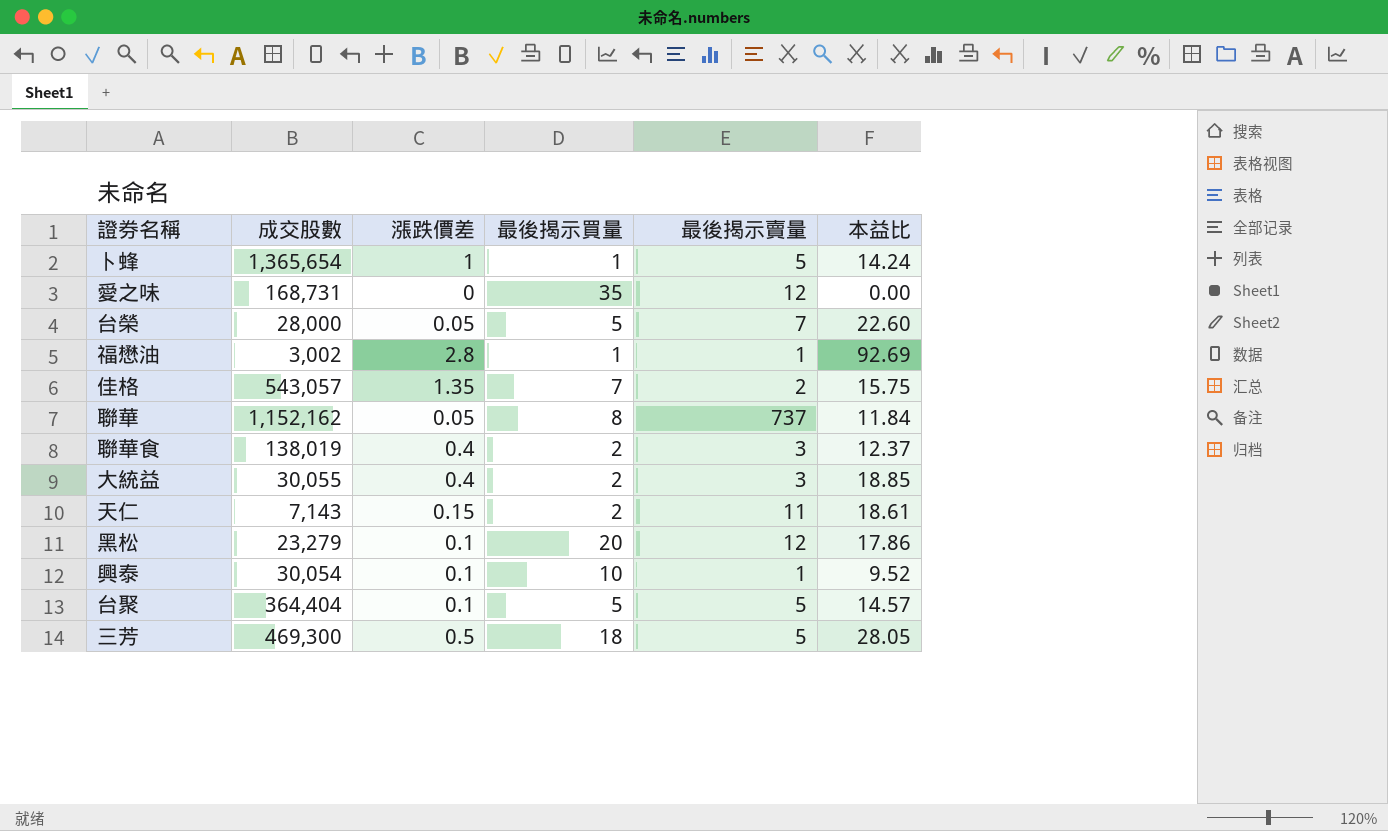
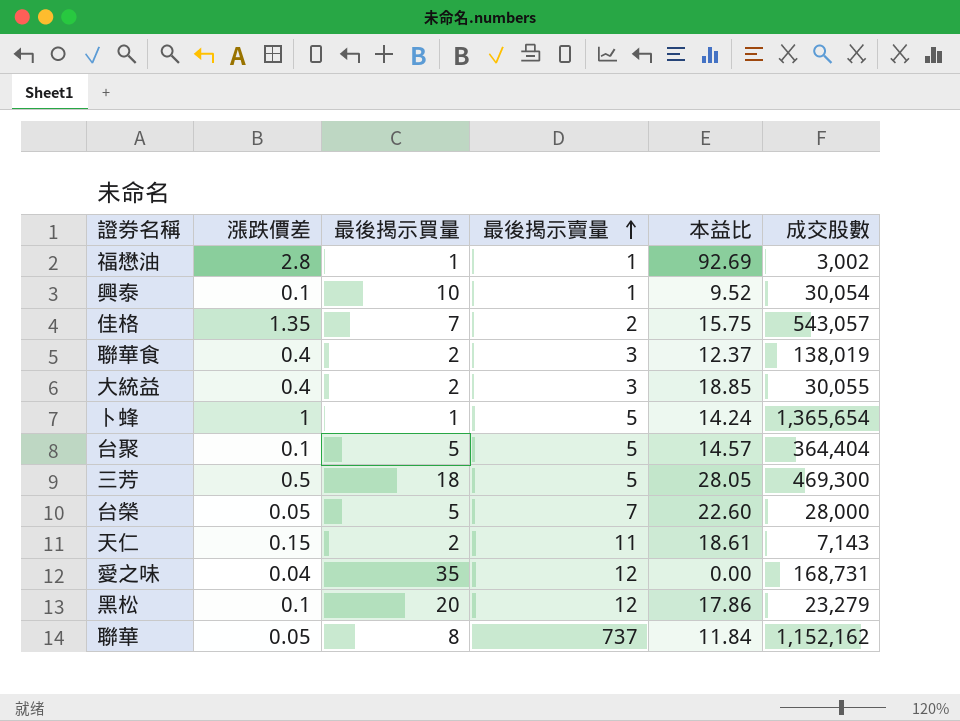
row order: none -> 最後揭示賣量 ascending
column 成交股數 | position: 2 -> 6
愛之味 | 漲跌價差: 0 -> 0.04

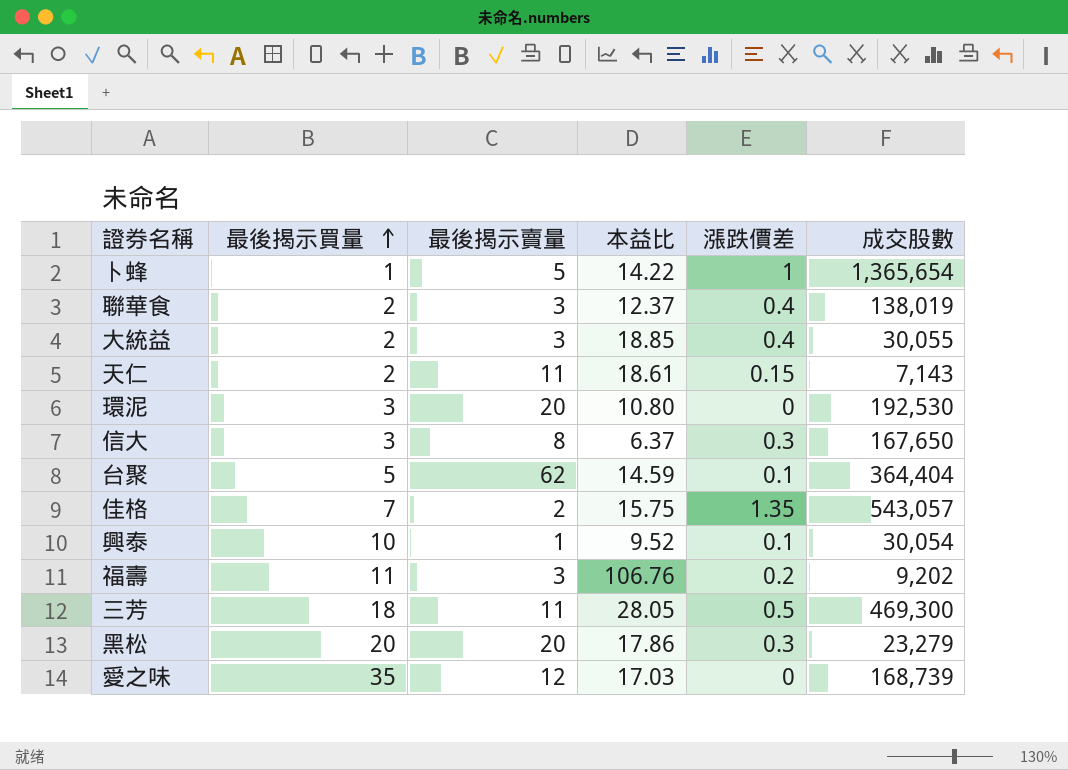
row order: 最後揭示賣量 ascending -> 最後揭示買量 ascending
column 漲跌價差 | position: 2 -> 5
row 福懋油: 2.8 | 1 | 1 | 92.69 | 3,002 -> none
row 台榮: 0.05 | 5 | 7 | 22.60 | 28,000 -> none
row 聯華: 0.05 | 8 | 737 | 11.84 | 1,152,162 -> none
卜蜂 | 本益比: 14.24 -> 14.22
row 環泥: none -> 3 | 20 | 10.80 | 0 | 192,530
row 信大: none -> 3 | 8 | 6.37 | 0.3 | 167,650
台聚 | 最後揭示賣量: 5 -> 62
台聚 | 本益比: 14.57 -> 14.59
row 福壽: none -> 11 | 3 | 106.76 | 0.2 | 9,202
三芳 | 最後揭示賣量: 5 -> 11
黑松 | 最後揭示賣量: 12 -> 20
黑松 | 漲跌價差: 0.1 -> 0.3
愛之味 | 本益比: 0.00 -> 17.03
愛之味 | 漲跌價差: 0.04 -> 0
愛之味 | 成交股數: 168,731 -> 168,739

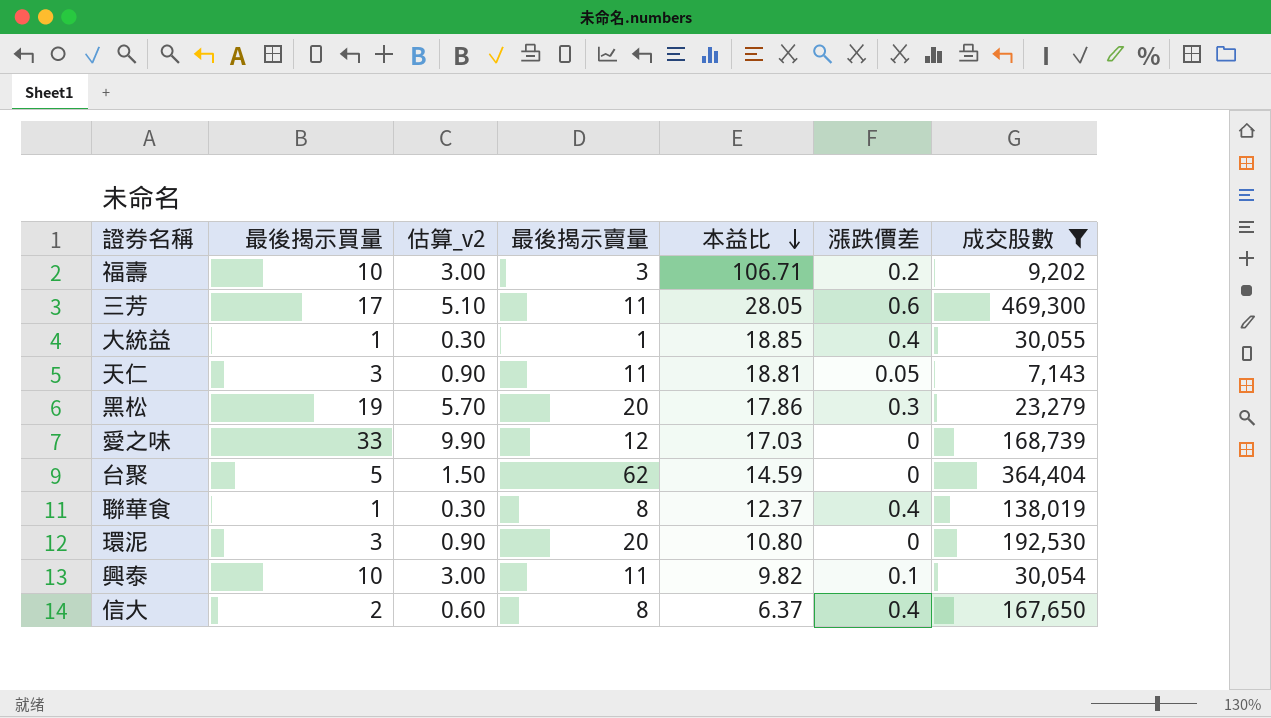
filter: none -> 成交股數 <= 469,300
row order: 最後揭示買量 ascending -> 本益比 descending
column 估算_v2 | formula: none -> [最後揭示買量] * 0.3
福壽 | 最後揭示買量: 11 -> 10
福壽 | 本益比: 106.76 -> 106.71
三芳 | 最後揭示買量: 18 -> 17
三芳 | 漲跌價差: 0.5 -> 0.6
大統益 | 最後揭示買量: 2 -> 1
大統益 | 最後揭示賣量: 3 -> 1
天仁 | 最後揭示買量: 2 -> 3
天仁 | 本益比: 18.61 -> 18.81
天仁 | 漲跌價差: 0.15 -> 0.05
黑松 | 最後揭示買量: 20 -> 19
愛之味 | 最後揭示買量: 35 -> 33
台聚 | 漲跌價差: 0.1 -> 0
聯華食 | 最後揭示買量: 2 -> 1
聯華食 | 最後揭示賣量: 3 -> 8
興泰 | 最後揭示賣量: 1 -> 11
興泰 | 本益比: 9.52 -> 9.82
信大 | 最後揭示買量: 3 -> 2
信大 | 漲跌價差: 0.3 -> 0.4

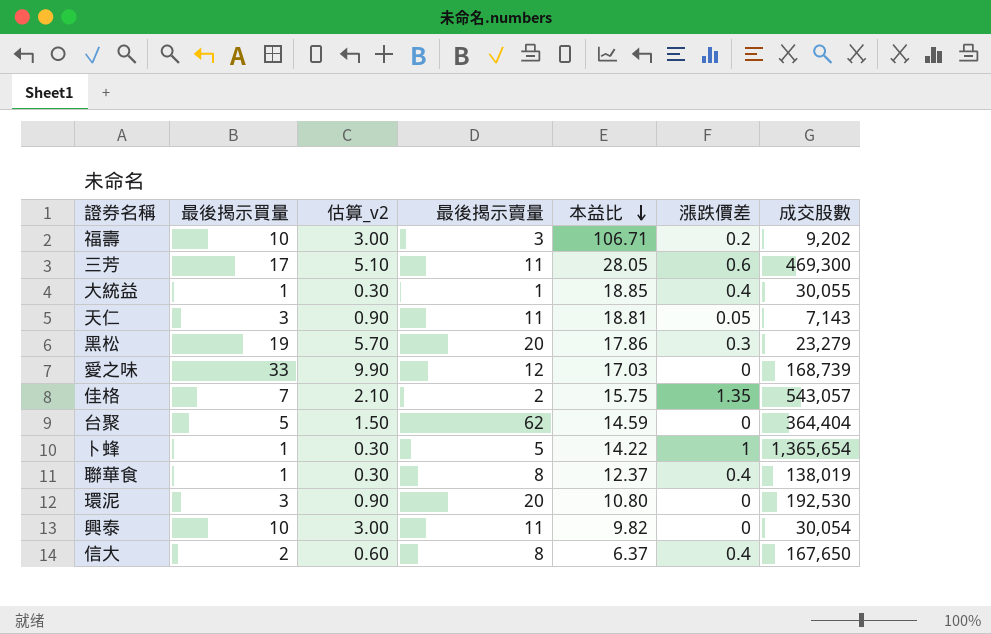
filter: 成交股數 <= 469,300 -> none
興泰 | 漲跌價差: 0.1 -> 0

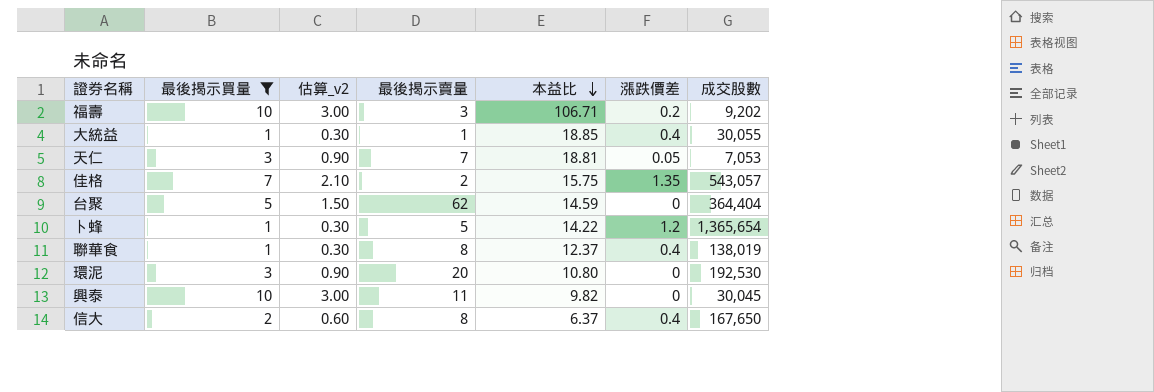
filter: none -> 最後揭示買量 <= 10
天仁 | 最後揭示賣量: 11 -> 7
天仁 | 成交股數: 7,143 -> 7,053
卜蜂 | 漲跌價差: 1 -> 1.2
興泰 | 成交股數: 30,054 -> 30,045

